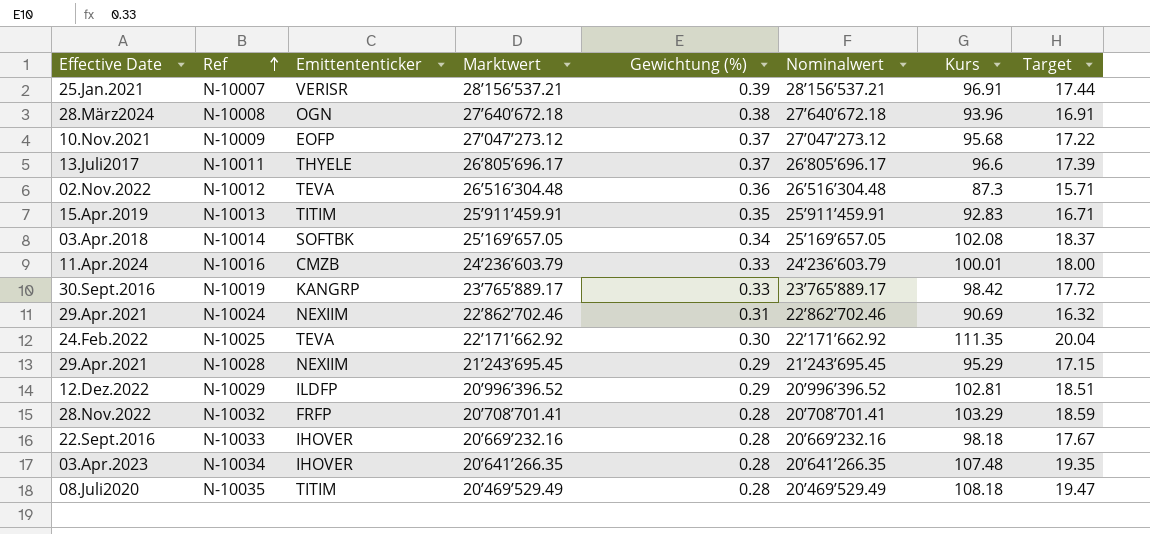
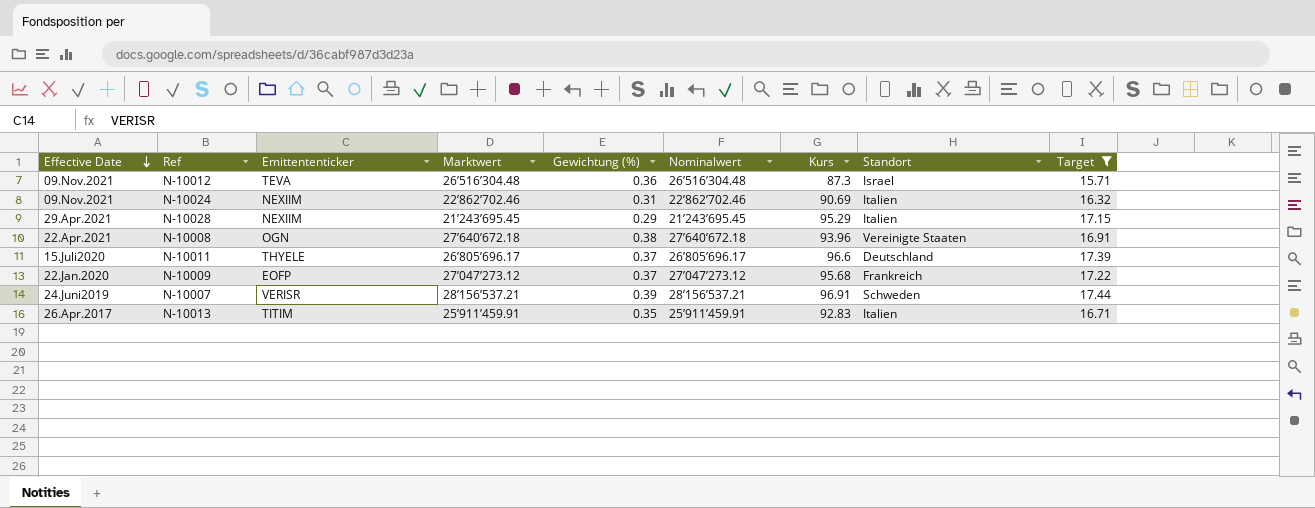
filter: none -> Target <= 17.44
row order: Ref ascending -> Effective Date descending
column Standort | position: none -> 8
N-10012 | Effective Date: 02.Nov.2022 -> 09.Nov.2021
N-10024 | Effective Date: 29.Apr.2021 -> 09.Nov.2021
N-10008 | Effective Date: 28.März2024 -> 22.Apr.2021
N-10011 | Effective Date: 13.Juli2017 -> 15.Juli2020
N-10009 | Effective Date: 10.Nov.2021 -> 22.Jan.2020
N-10007 | Effective Date: 25.Jan.2021 -> 24.Juni2019
N-10013 | Effective Date: 15.Apr.2019 -> 26.Apr.2017

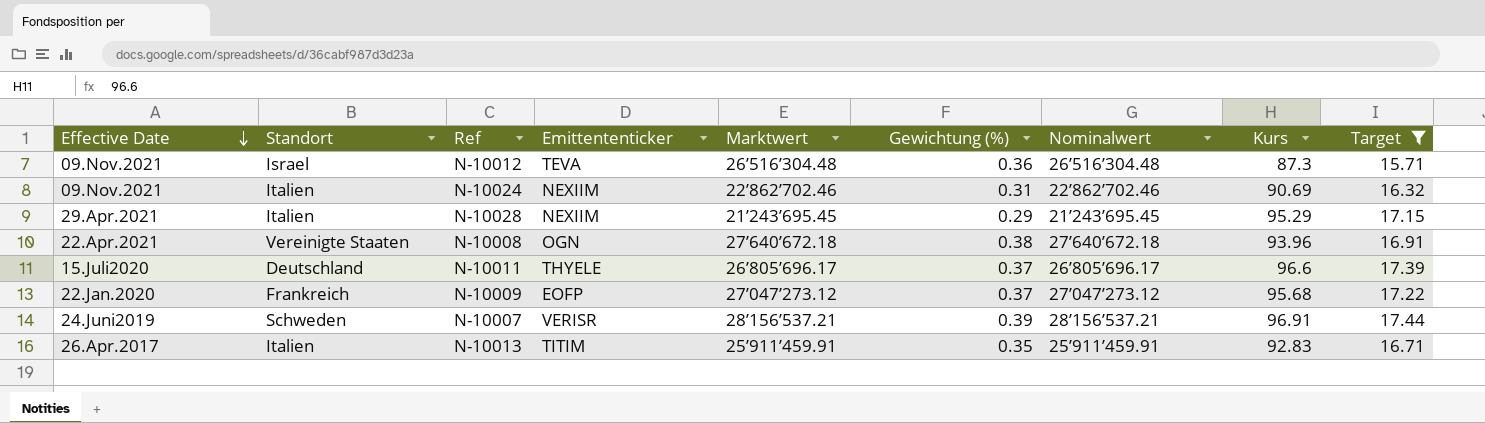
column Standort | position: 8 -> 2

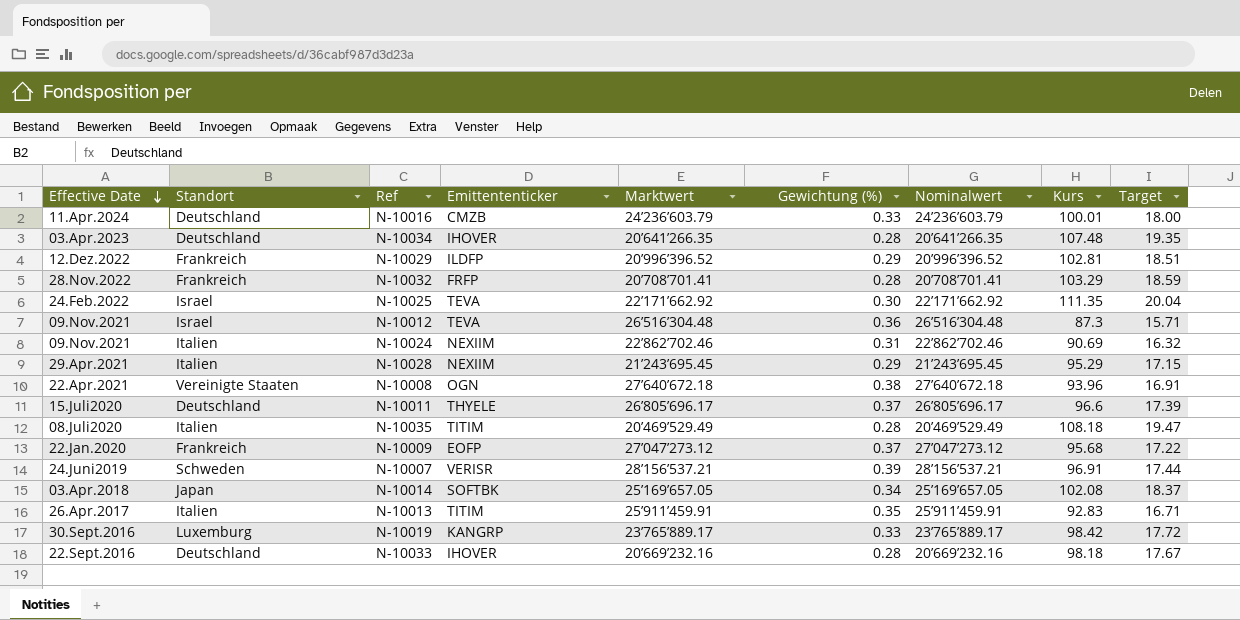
filter: Target <= 17.44 -> none

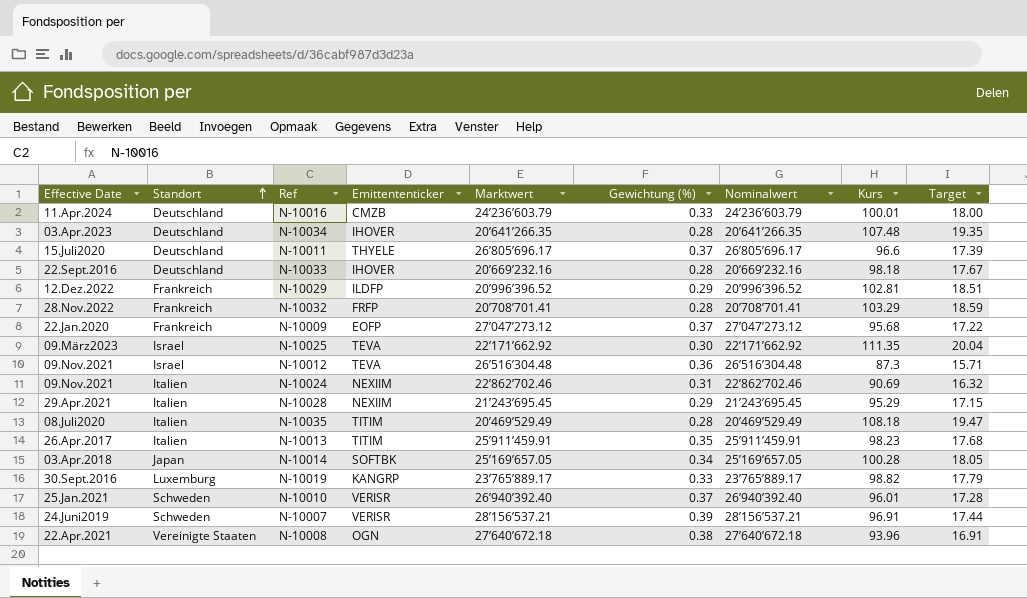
row order: Effective Date descending -> Standort ascending
N-10025 | Effective Date: 24.Feb.2022 -> 09.März2023
N-10013 | Kurs: 92.83 -> 98.23
N-10013 | Target: 16.71 -> 17.68
N-10014 | Kurs: 102.08 -> 100.28
N-10014 | Target: 18.37 -> 18.05
N-10019 | Kurs: 98.42 -> 98.82
N-10019 | Target: 17.72 -> 17.79
row N-10010: none -> 25.Jan.2021 | Schweden | VERISR | 26’940’392.40 | 0.37 | 26’940’392.40 | 96.01 | 17.28

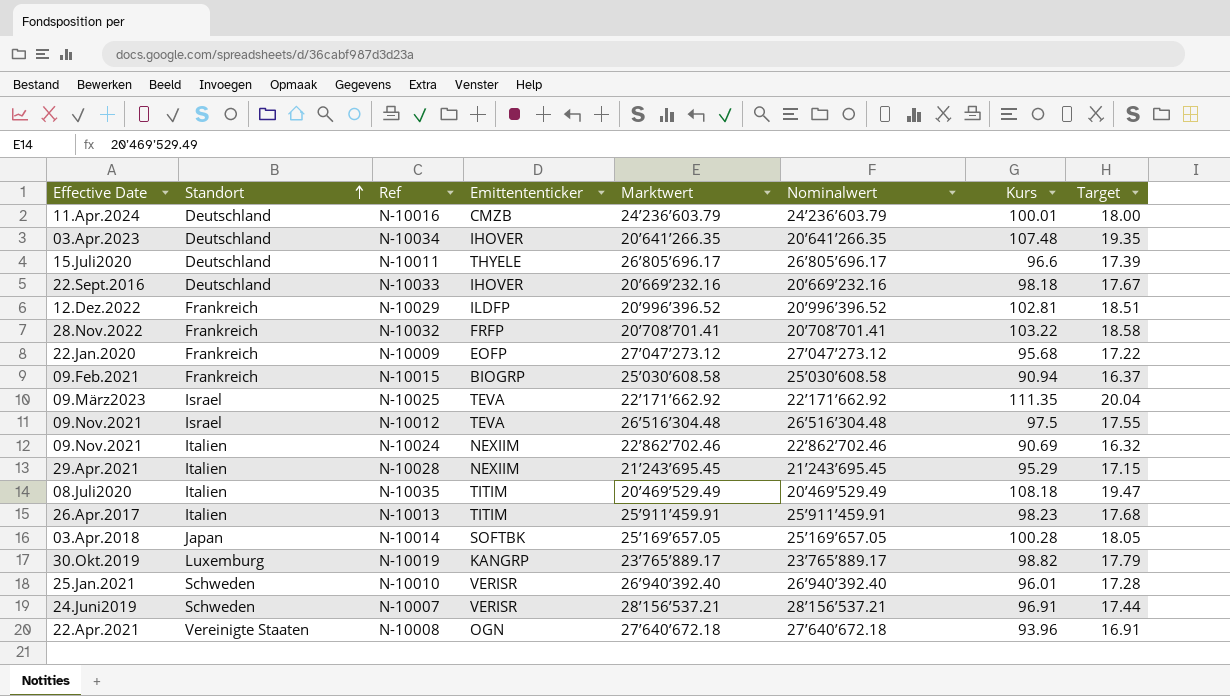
column Gewichtung (%) | position: 6 -> none
N-10032 | Kurs: 103.29 -> 103.22
N-10032 | Target: 18.59 -> 18.58
row N-10015: none -> 09.Feb.2021 | Frankreich | BIOGRP | 25’030’608.58 | 25’030’608.58 | 90.94 | 16.37
N-10012 | Kurs: 87.3 -> 97.5
N-10012 | Target: 15.71 -> 17.55
N-10019 | Effective Date: 30.Sept.2016 -> 30.Okt.2019

